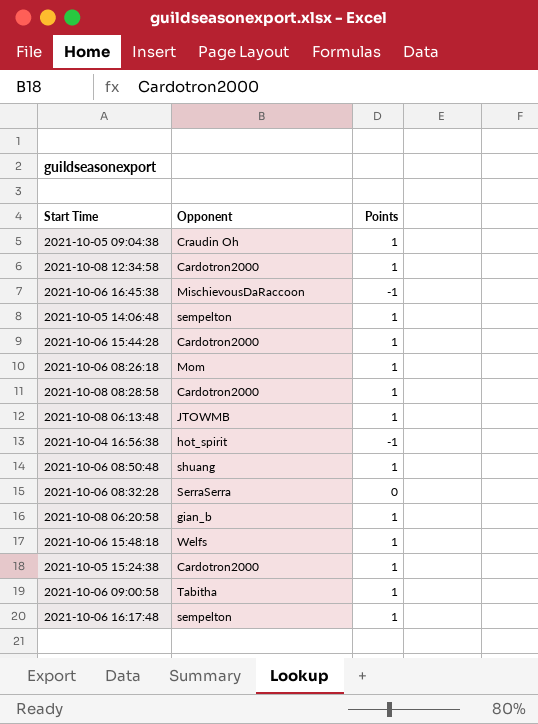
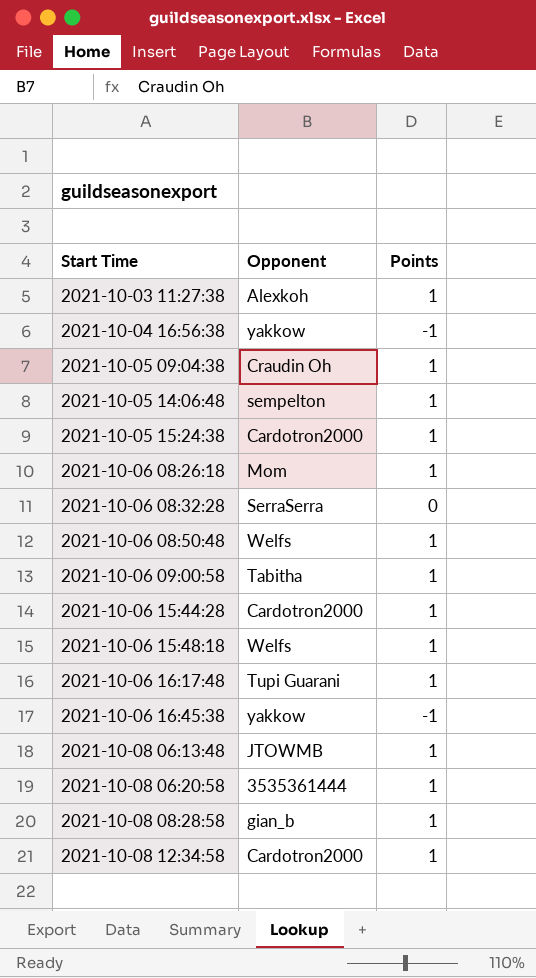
row order: none -> Start Time ascending
row 2021-10-03 11:27:38: none -> Alexkoh | 1
2021-10-04 16:56:38 | Opponent: hot_spirit -> yakkow
2021-10-06 08:50:48 | Opponent: shuang -> Welfs
2021-10-06 16:17:48 | Opponent: sempelton -> Tupi Guarani
2021-10-06 16:45:38 | Opponent: MischievousDaRaccoon -> yakkow
2021-10-08 06:20:58 | Opponent: gian_b -> 3535361444
2021-10-08 08:28:58 | Opponent: Cardotron2000 -> gian_b

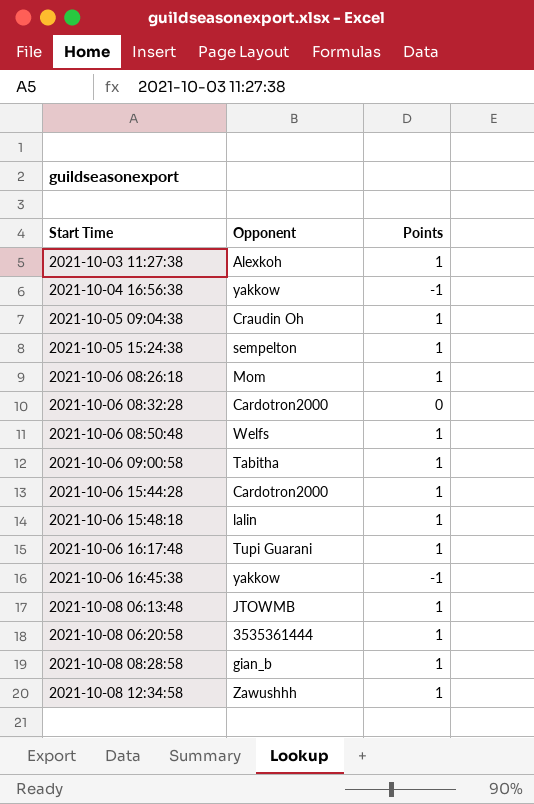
row 2021-10-05 14:06:48: sempelton | 1 -> none
2021-10-05 15:24:38 | Opponent: Cardotron2000 -> sempelton
2021-10-06 08:32:28 | Opponent: SerraSerra -> Cardotron2000
2021-10-06 15:48:18 | Opponent: Welfs -> lalin
2021-10-08 12:34:58 | Opponent: Cardotron2000 -> Zawushhh

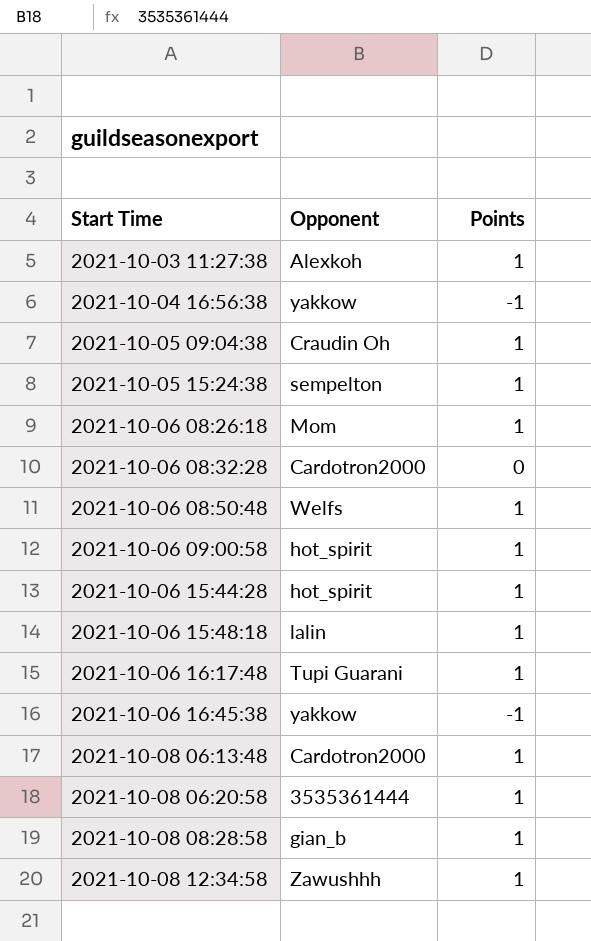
2021-10-06 09:00:58 | Opponent: Tabitha -> hot_spirit
2021-10-06 15:44:28 | Opponent: Cardotron2000 -> hot_spirit
2021-10-08 06:13:48 | Opponent: JTOWMB -> Cardotron2000

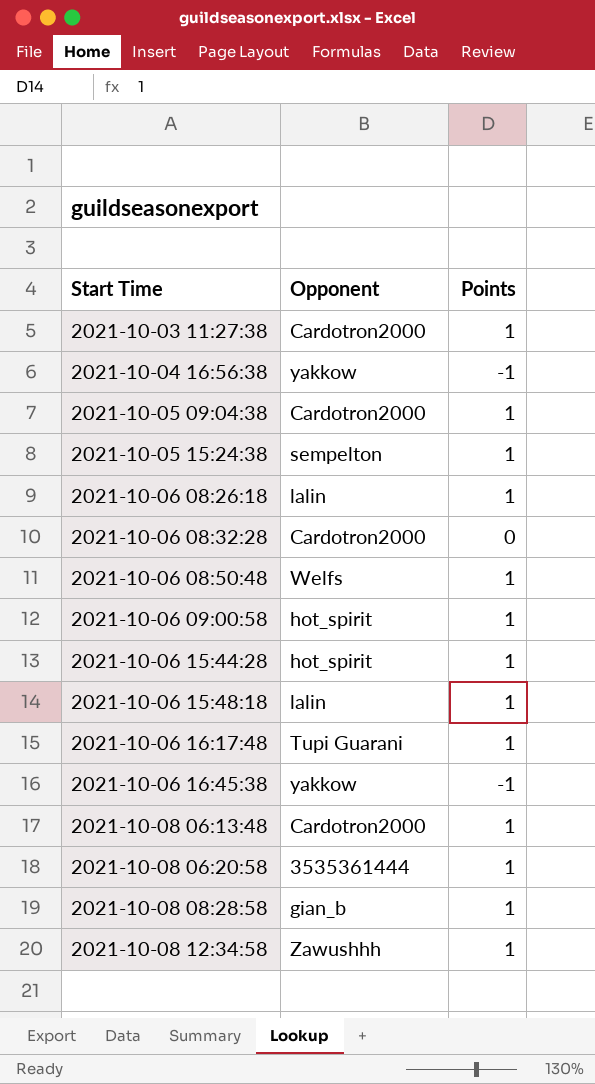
2021-10-03 11:27:38 | Opponent: Alexkoh -> Cardotron2000
2021-10-05 09:04:38 | Opponent: Craudin Oh -> Cardotron2000
2021-10-06 08:26:18 | Opponent: Mom -> lalin

